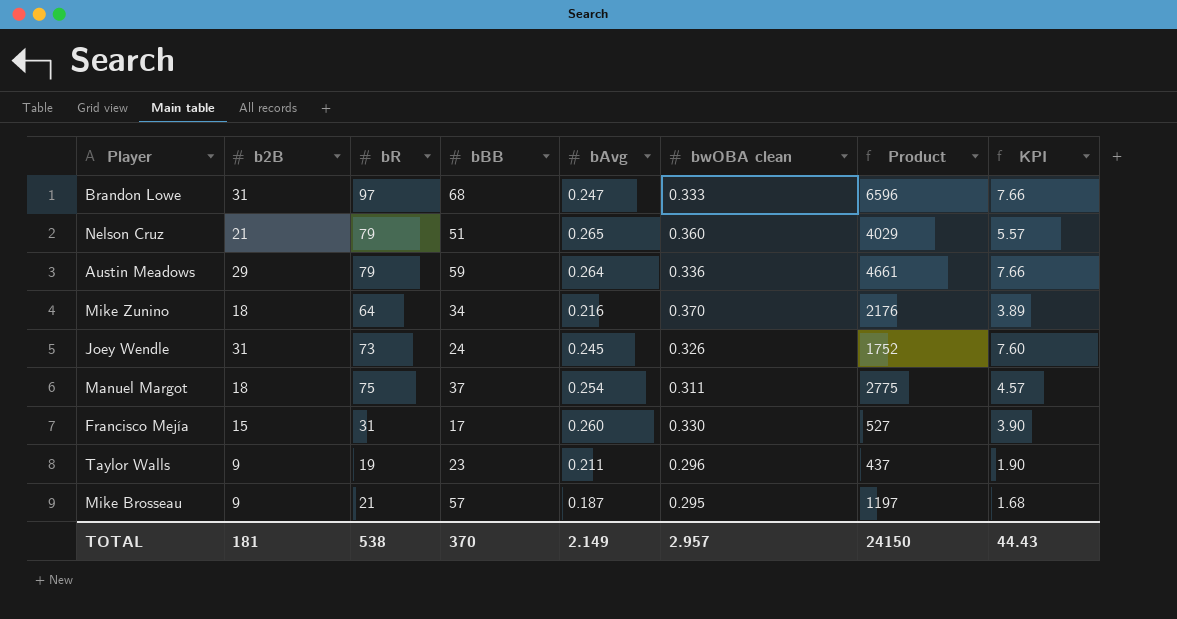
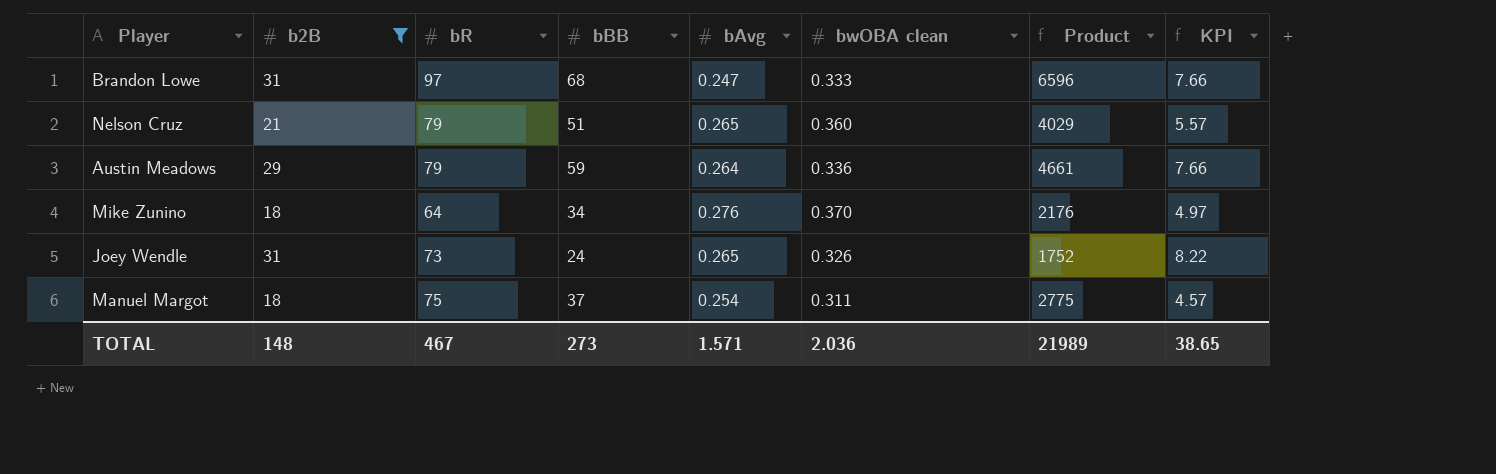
filter: none -> b2B >= 18
Mike Zunino | bAvg: 0.216 -> 0.276
Mike Zunino | KPI: 3.89 -> 4.97
Joey Wendle | bAvg: 0.245 -> 0.265
Joey Wendle | KPI: 7.60 -> 8.22
TOTAL | b2B: 181 -> 148
TOTAL | bR: 538 -> 467
TOTAL | bBB: 370 -> 273
TOTAL | bAvg: 2.149 -> 1.571
TOTAL | bwOBA clean: 2.957 -> 2.036
TOTAL | Product: 24150 -> 21989
TOTAL | KPI: 44.43 -> 38.65

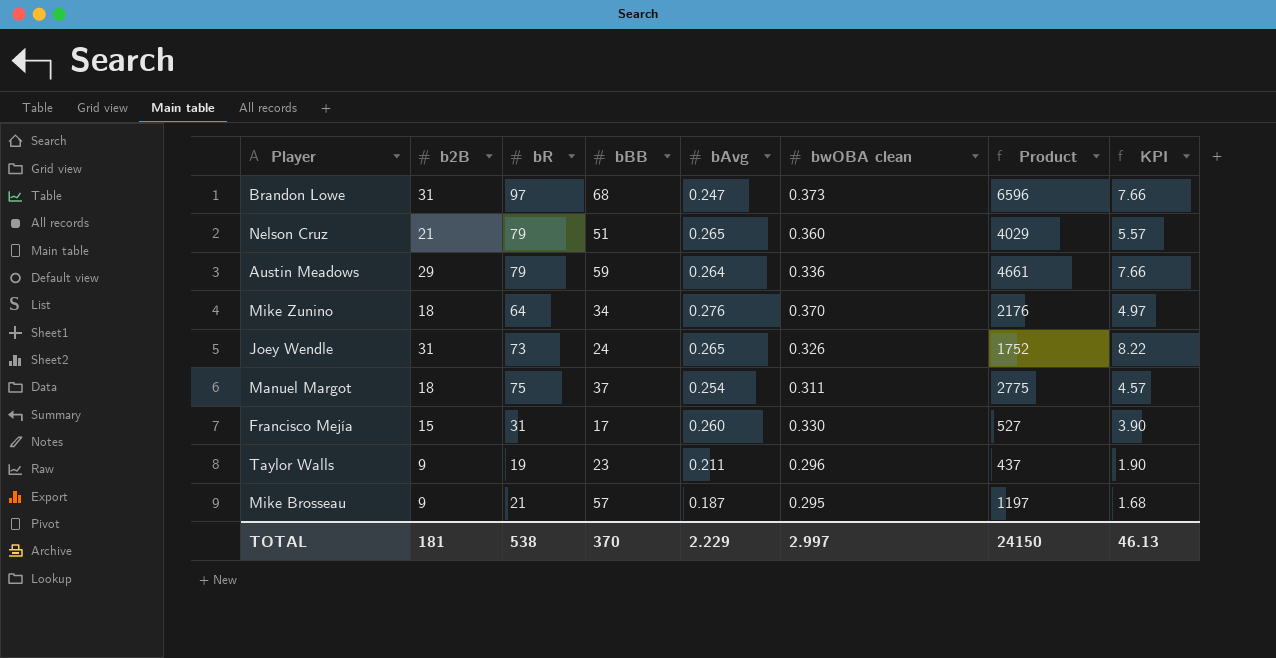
filter: b2B >= 18 -> none
Brandon Lowe | bwOBA clean: 0.333 -> 0.373
TOTAL | b2B: 148 -> 181
TOTAL | bR: 467 -> 538
TOTAL | bBB: 273 -> 370
TOTAL | bAvg: 1.571 -> 2.229
TOTAL | bwOBA clean: 2.036 -> 2.997
TOTAL | Product: 21989 -> 24150
TOTAL | KPI: 38.65 -> 46.13

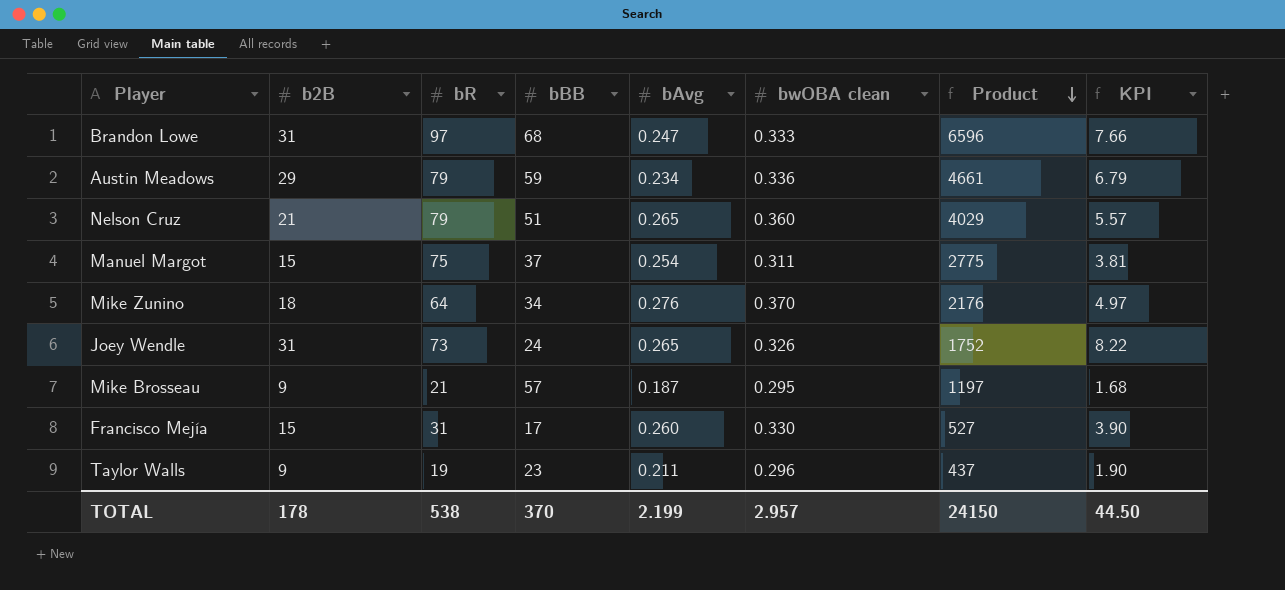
row order: none -> Product descending
Brandon Lowe | bwOBA clean: 0.373 -> 0.333
Austin Meadows | bAvg: 0.264 -> 0.234
Austin Meadows | KPI: 7.66 -> 6.79
Manuel Margot | b2B: 18 -> 15
Manuel Margot | KPI: 4.57 -> 3.81
TOTAL | b2B: 181 -> 178
TOTAL | bAvg: 2.229 -> 2.199
TOTAL | bwOBA clean: 2.997 -> 2.957
TOTAL | KPI: 46.13 -> 44.50

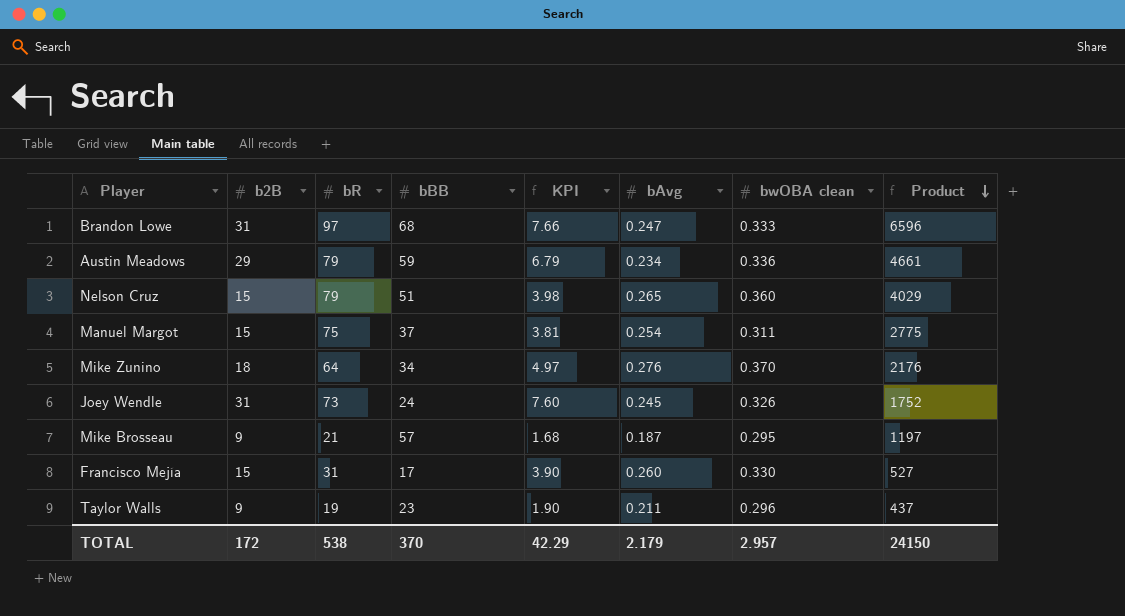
column KPI | position: 8 -> 5
Nelson Cruz | b2B: 21 -> 15
Nelson Cruz | KPI: 5.57 -> 3.98
Joey Wendle | KPI: 8.22 -> 7.60
Joey Wendle | bAvg: 0.265 -> 0.245
TOTAL | b2B: 178 -> 172
TOTAL | KPI: 44.50 -> 42.29
TOTAL | bAvg: 2.199 -> 2.179

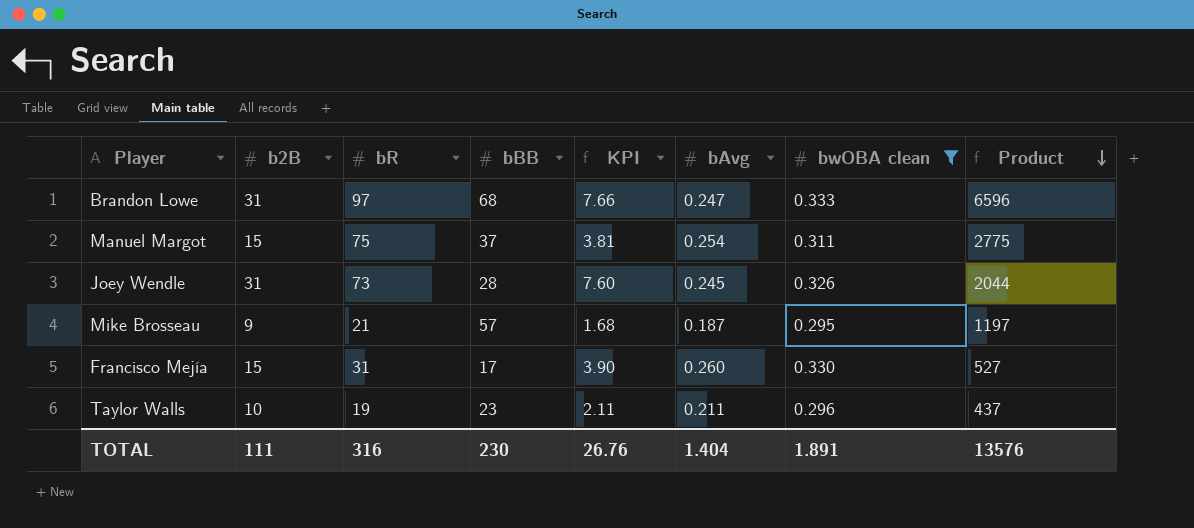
filter: none -> bwOBA clean <= 0.333
Joey Wendle | bBB: 24 -> 28
Joey Wendle | Product: 1752 -> 2044
Taylor Walls | b2B: 9 -> 10
Taylor Walls | KPI: 1.90 -> 2.11
TOTAL | b2B: 172 -> 111
TOTAL | bR: 538 -> 316
TOTAL | bBB: 370 -> 230
TOTAL | KPI: 42.29 -> 26.76
TOTAL | bAvg: 2.179 -> 1.404
TOTAL | bwOBA clean: 2.957 -> 1.891
TOTAL | Product: 24150 -> 13576

